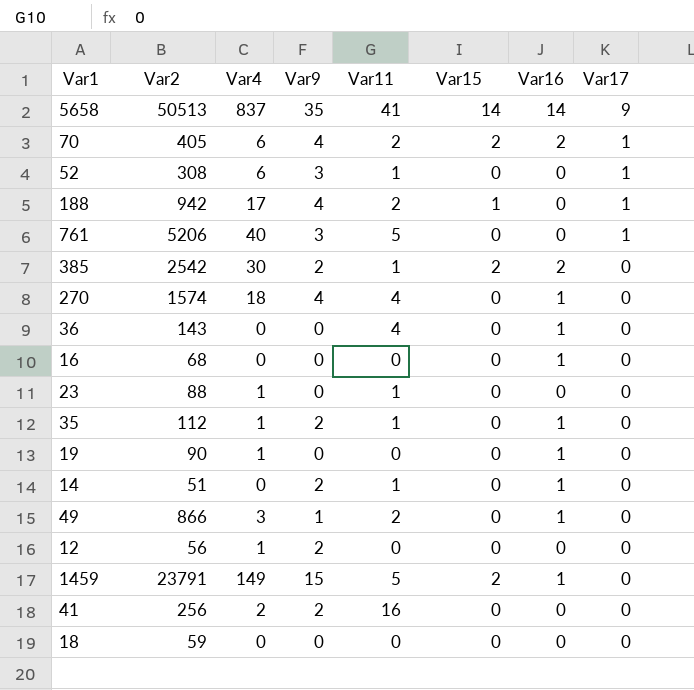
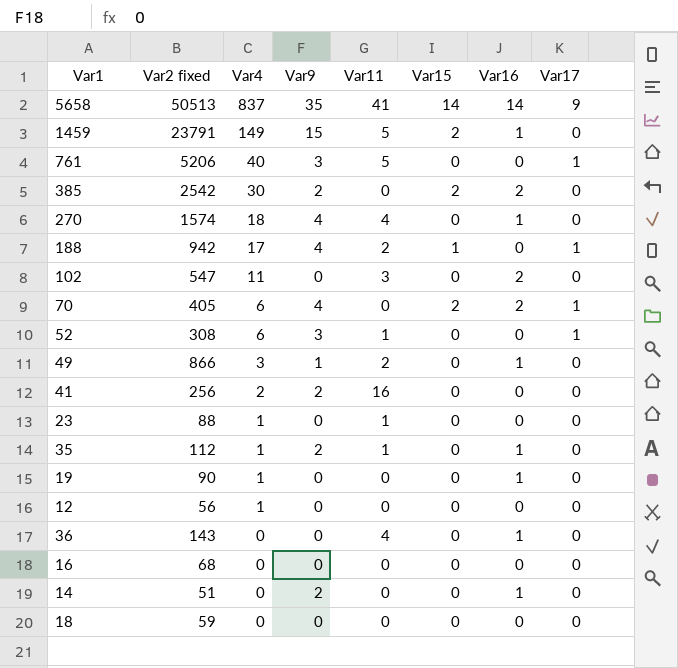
row order: Var17 descending -> Var4 descending
column name: Var2 -> Var2 fixed
385 | Var11: 1 -> 0
row 102: none -> 547 | 11 | 0 | 3 | 0 | 2 | 0
70 | Var11: 2 -> 0
12 | Var9: 2 -> 0
16 | Var16: 1 -> 0
14 | Var11: 1 -> 0

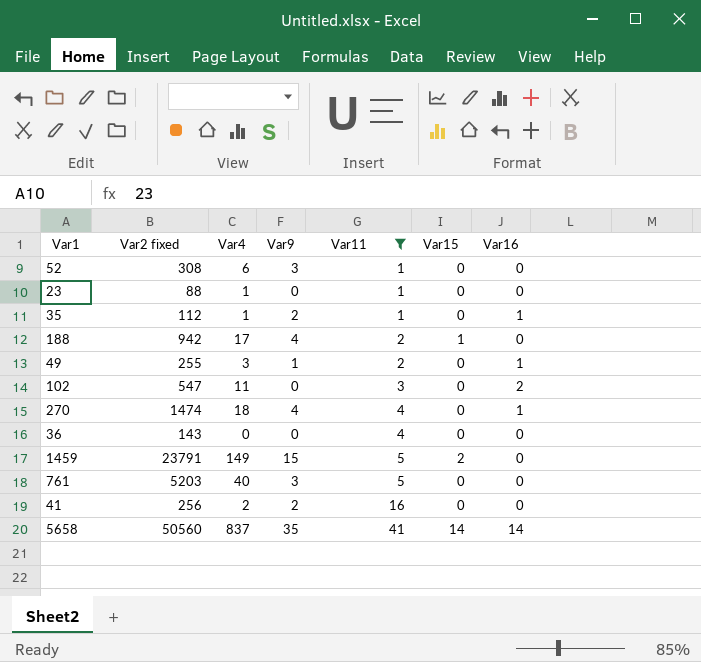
filter: none -> Var11 != 0
row order: Var4 descending -> Var11 ascending
column Var17 | position: 8 -> none
49 | Var2 fixed: 866 -> 255
270 | Var2 fixed: 1574 -> 1474
36 | Var16: 1 -> 0
1459 | Var16: 1 -> 0
761 | Var2 fixed: 5206 -> 5203
5658 | Var2 fixed: 50513 -> 50560

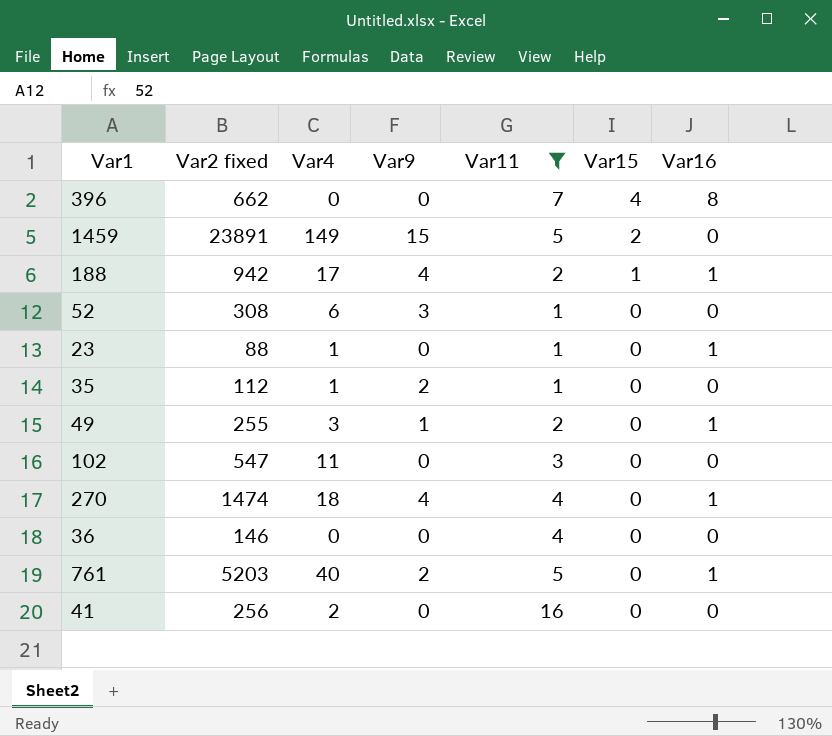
row order: Var11 ascending -> Var15 descending
row 5658: 50560 | 837 | 35 | 41 | 14 | 14 -> none
row 396: none -> 662 | 0 | 0 | 7 | 4 | 8
1459 | Var2 fixed: 23791 -> 23891
188 | Var16: 0 -> 1
23 | Var16: 0 -> 1
35 | Var16: 1 -> 0
102 | Var16: 2 -> 0
36 | Var2 fixed: 143 -> 146
761 | Var9: 3 -> 2
761 | Var16: 0 -> 1
41 | Var9: 2 -> 0

